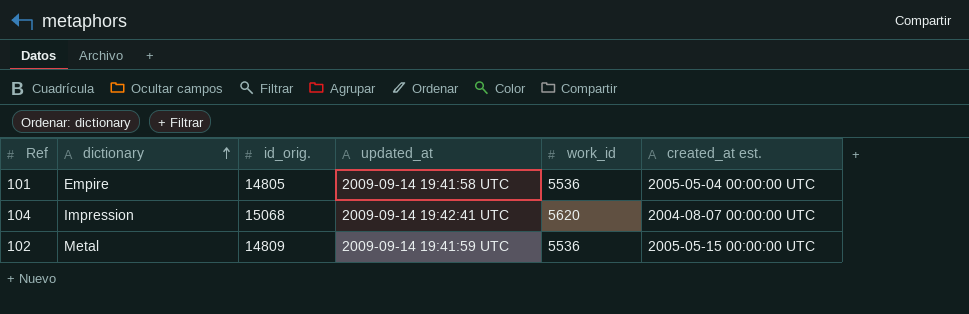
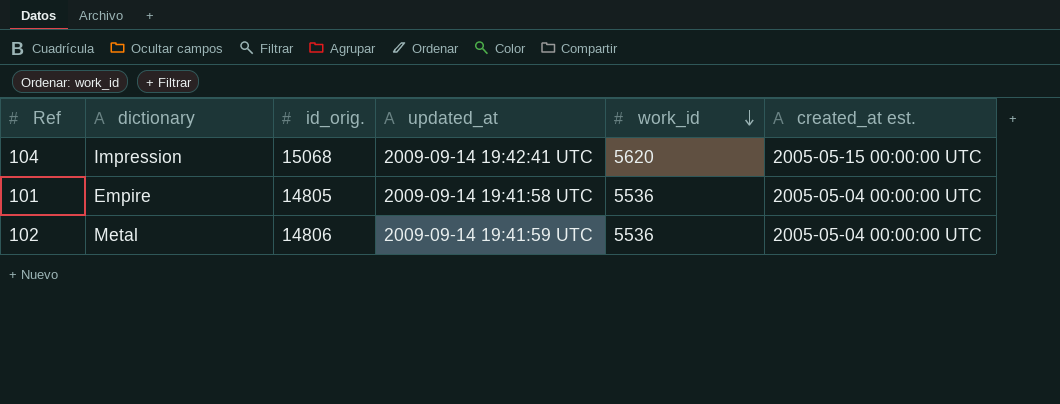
row order: dictionary ascending -> work_id descending
104 | created_at est.: 2004-08-07 00:00:00 UTC -> 2005-05-15 00:00:00 UTC
102 | id_orig.: 14809 -> 14806
102 | created_at est.: 2005-05-15 00:00:00 UTC -> 2005-05-04 00:00:00 UTC

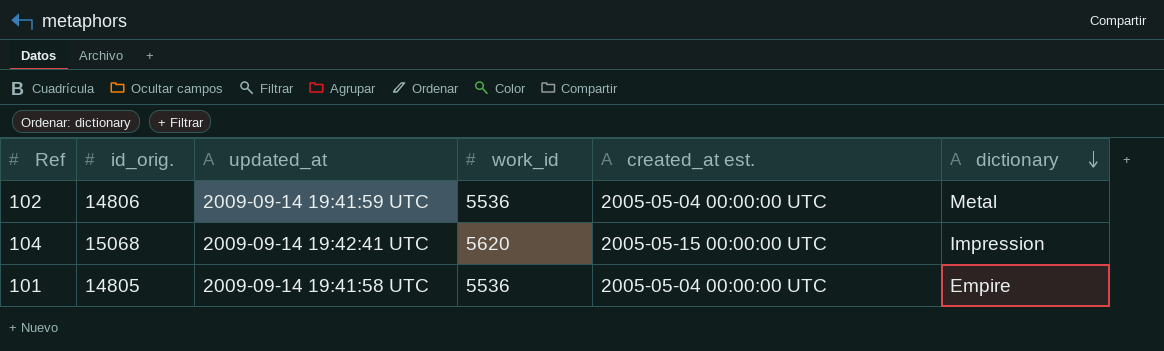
row order: work_id descending -> dictionary descending
column dictionary | position: 2 -> 6

